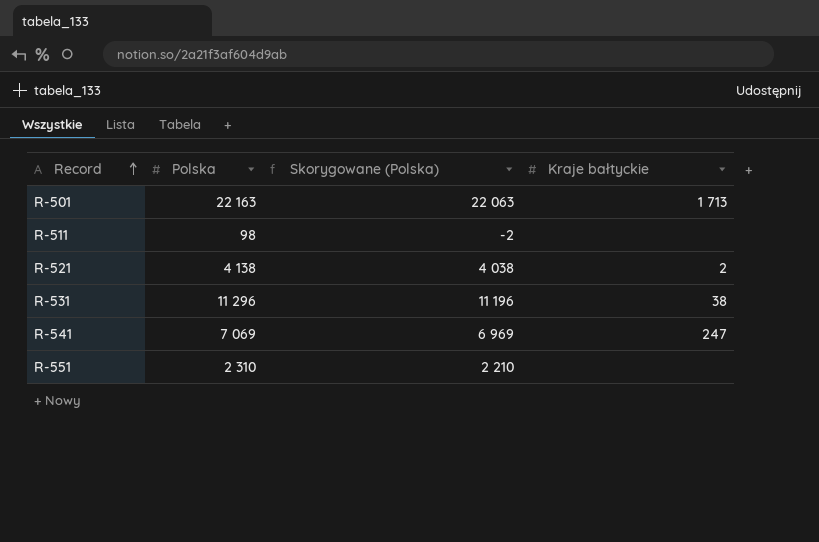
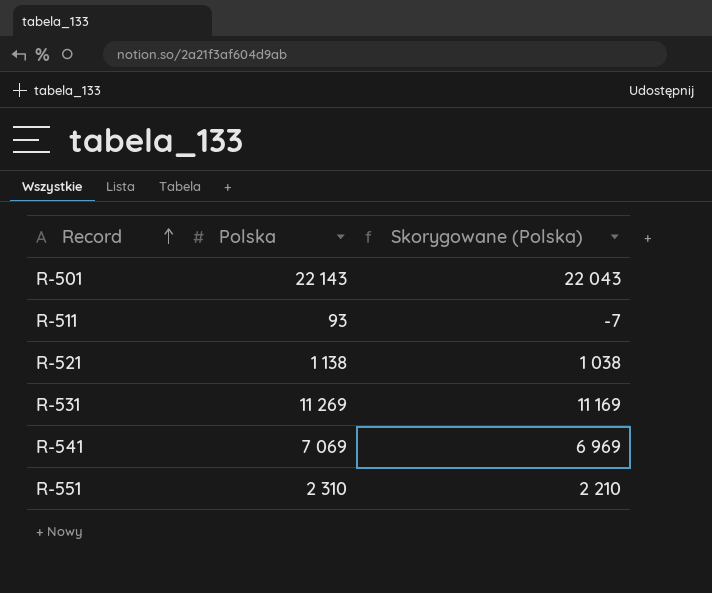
column Kraje bałtyckie | position: 4 -> none
R-501 | Polska: 22 163 -> 22 143
R-501 | Skorygowane (Polska): 22 063 -> 22 043
R-511 | Polska: 98 -> 93
R-511 | Skorygowane (Polska): -2 -> -7
R-521 | Polska: 4 138 -> 1 138
R-521 | Skorygowane (Polska): 4 038 -> 1 038
R-531 | Polska: 11 296 -> 11 269
R-531 | Skorygowane (Polska): 11 196 -> 11 169

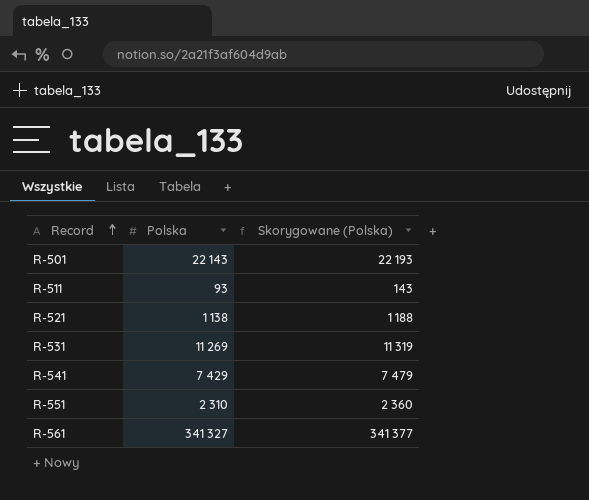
column Skorygowane (Polska) | formula: [Polska] - 100 -> [Polska] + 50
R-541 | Polska: 7 069 -> 7 429
row R-561: none -> 341 327 | 341 377

